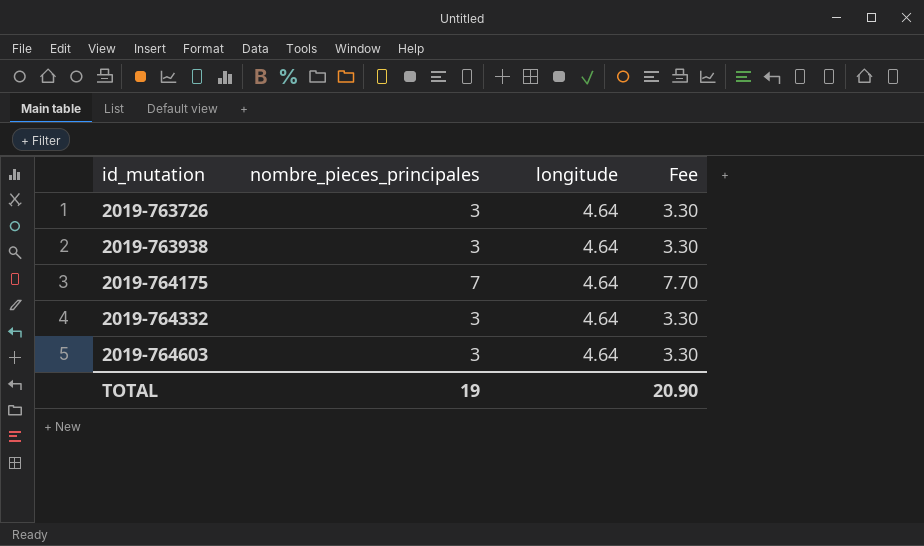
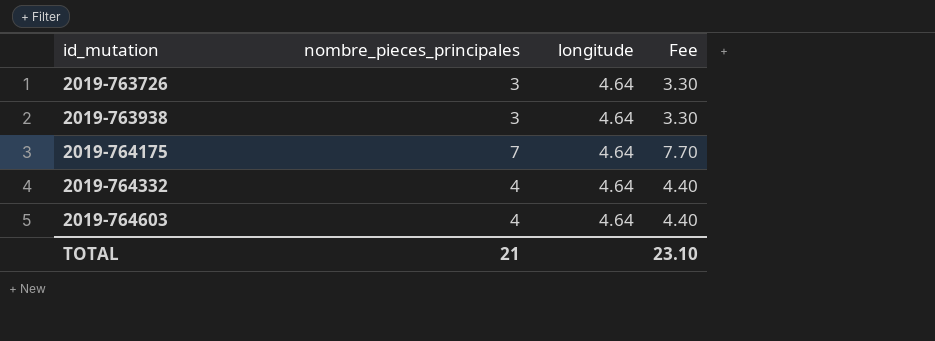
2019-764332 | nombre_pieces_principales: 3 -> 4
2019-764332 | Fee: 3.30 -> 4.40
2019-764603 | nombre_pieces_principales: 3 -> 4
2019-764603 | Fee: 3.30 -> 4.40
TOTAL | nombre_pieces_principales: 19 -> 21
TOTAL | Fee: 20.90 -> 23.10

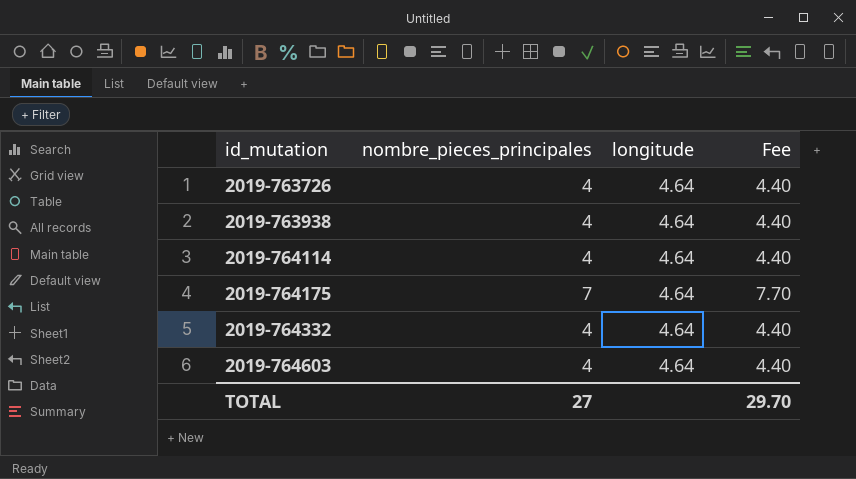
2019-763726 | nombre_pieces_principales: 3 -> 4
2019-763726 | Fee: 3.30 -> 4.40
2019-763938 | nombre_pieces_principales: 3 -> 4
2019-763938 | Fee: 3.30 -> 4.40
row 2019-764114: none -> 4 | 4.64 | 4.40
TOTAL | nombre_pieces_principales: 21 -> 27
TOTAL | Fee: 23.10 -> 29.70

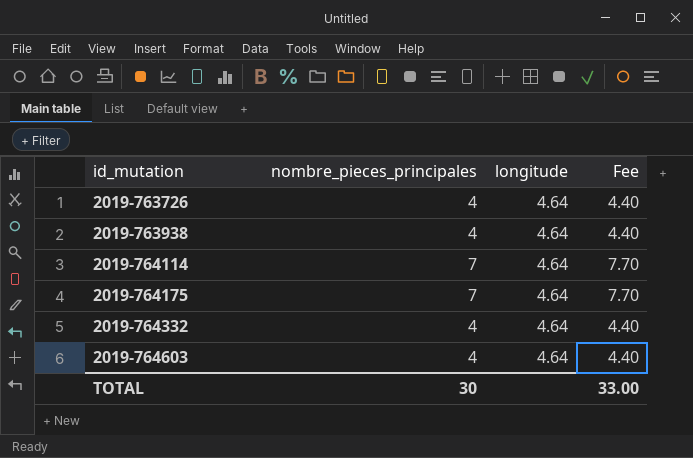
2019-764114 | nombre_pieces_principales: 4 -> 7
2019-764114 | Fee: 4.40 -> 7.70
TOTAL | nombre_pieces_principales: 27 -> 30
TOTAL | Fee: 29.70 -> 33.00

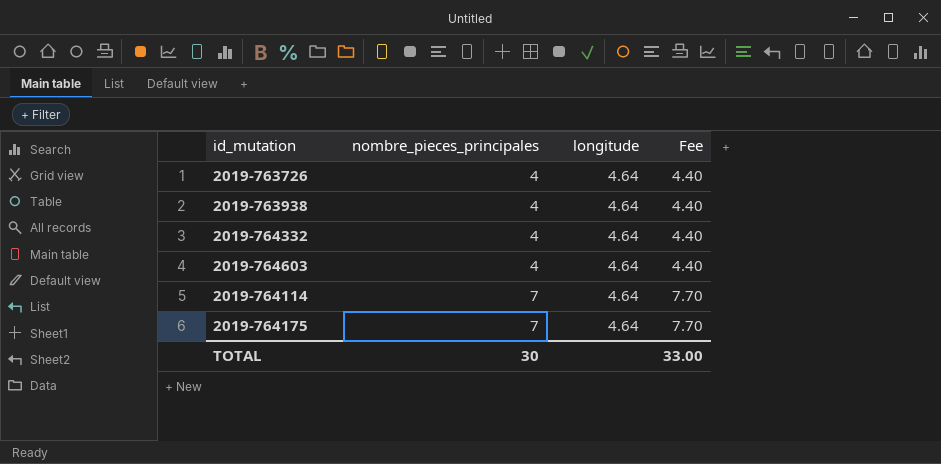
row order: id_mutation ascending -> nombre_pieces_principales ascending

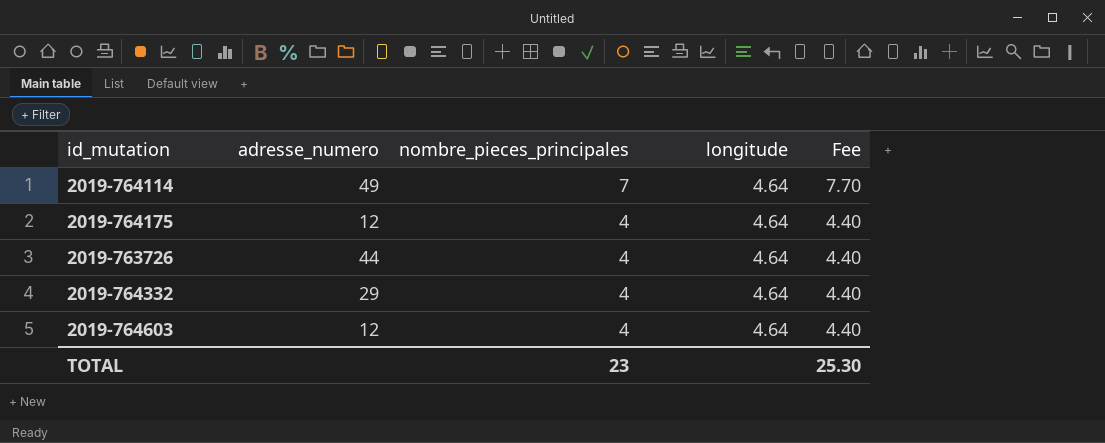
row order: nombre_pieces_principales ascending -> nombre_pieces_principales descending
column adresse_numero | position: none -> 2
row 2019-763938: 4 | 4.64 | 4.40 -> none
2019-764175 | nombre_pieces_principales: 7 -> 4
2019-764175 | Fee: 7.70 -> 4.40
TOTAL | nombre_pieces_principales: 30 -> 23
TOTAL | Fee: 33.00 -> 25.30

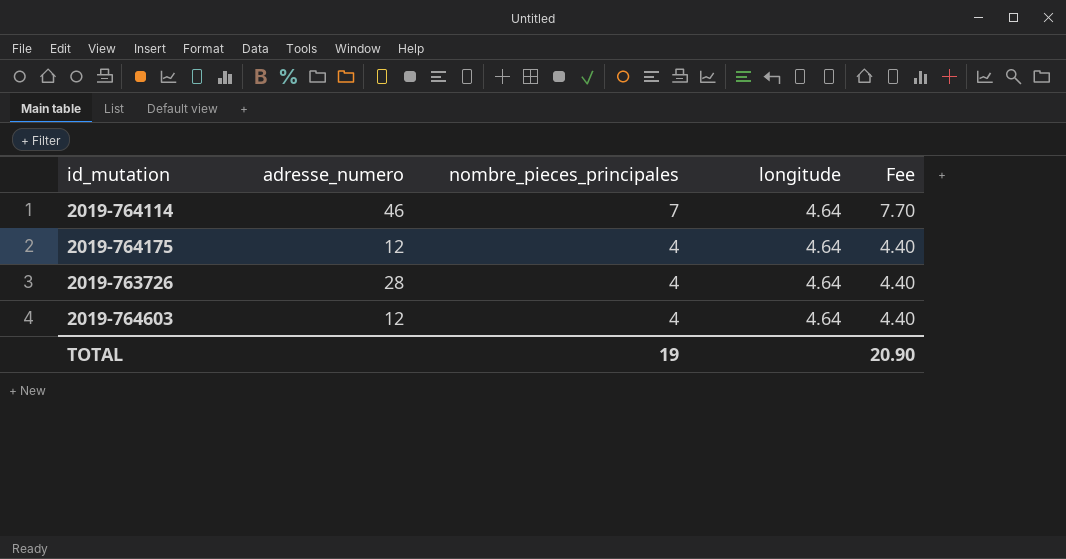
row 2019-764332: 29 | 4 | 4.64 | 4.40 -> none
2019-764114 | adresse_numero: 49 -> 46
2019-763726 | adresse_numero: 44 -> 28
TOTAL | nombre_pieces_principales: 23 -> 19
TOTAL | Fee: 25.30 -> 20.90

